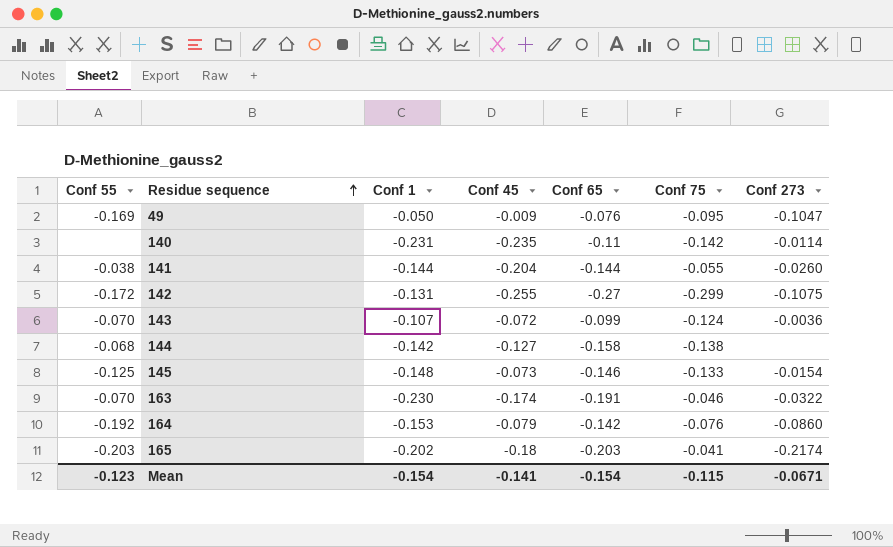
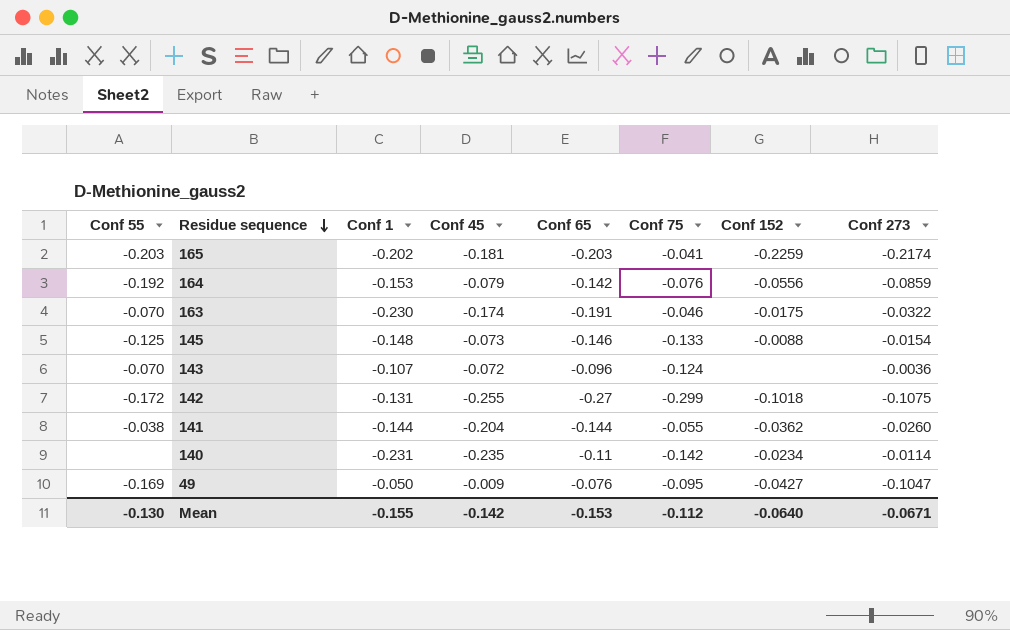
row order: Residue sequence ascending -> Residue sequence descending
column Conf 152 | position: none -> 7
row 144: -0.068 | -0.142 | -0.127 | -0.158 | -0.138 | none -> none
165 | Conf 45: -0.18 -> -0.181
164 | Conf 273: -0.0860 -> -0.0859
143 | Conf 65: -0.099 -> -0.096
Mean | Conf 55: -0.123 -> -0.130
Mean | Conf 1: -0.154 -> -0.155
Mean | Conf 45: -0.141 -> -0.142
Mean | Conf 65: -0.154 -> -0.153
Mean | Conf 75: -0.115 -> -0.112

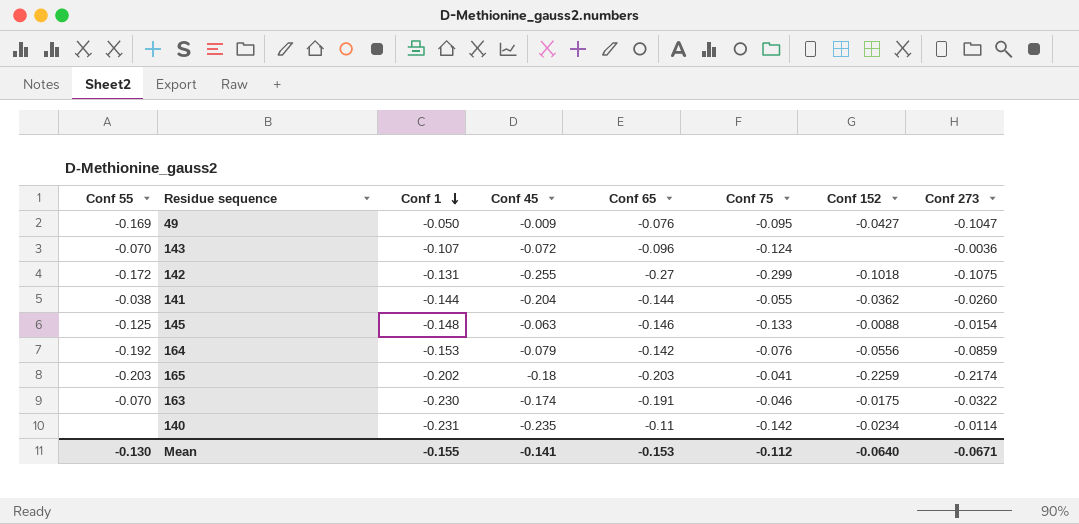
row order: Residue sequence descending -> Conf 1 descending
145 | Conf 45: -0.073 -> -0.063
165 | Conf 45: -0.181 -> -0.18
Mean | Conf 45: -0.142 -> -0.141

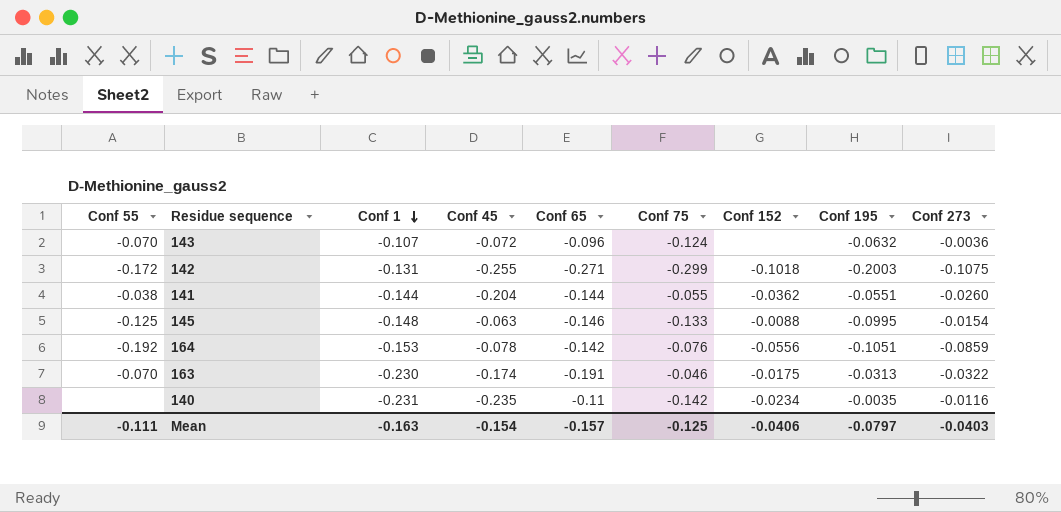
column Conf 195 | position: none -> 8
row 49: -0.169 | -0.050 | -0.009 | -0.076 | -0.095 | -0.0427 | -0.1047 -> none
row 165: -0.203 | -0.202 | -0.18 | -0.203 | -0.041 | -0.2259 | -0.2174 -> none
142 | Conf 65: -0.27 -> -0.271
164 | Conf 45: -0.079 -> -0.078
140 | Conf 273: -0.0114 -> -0.0116
Mean | Conf 55: -0.130 -> -0.111
Mean | Conf 1: -0.155 -> -0.163
Mean | Conf 45: -0.141 -> -0.154
Mean | Conf 65: -0.153 -> -0.157
Mean | Conf 75: -0.112 -> -0.125
Mean | Conf 152: -0.0640 -> -0.0406
Mean | Conf 273: -0.0671 -> -0.0403

